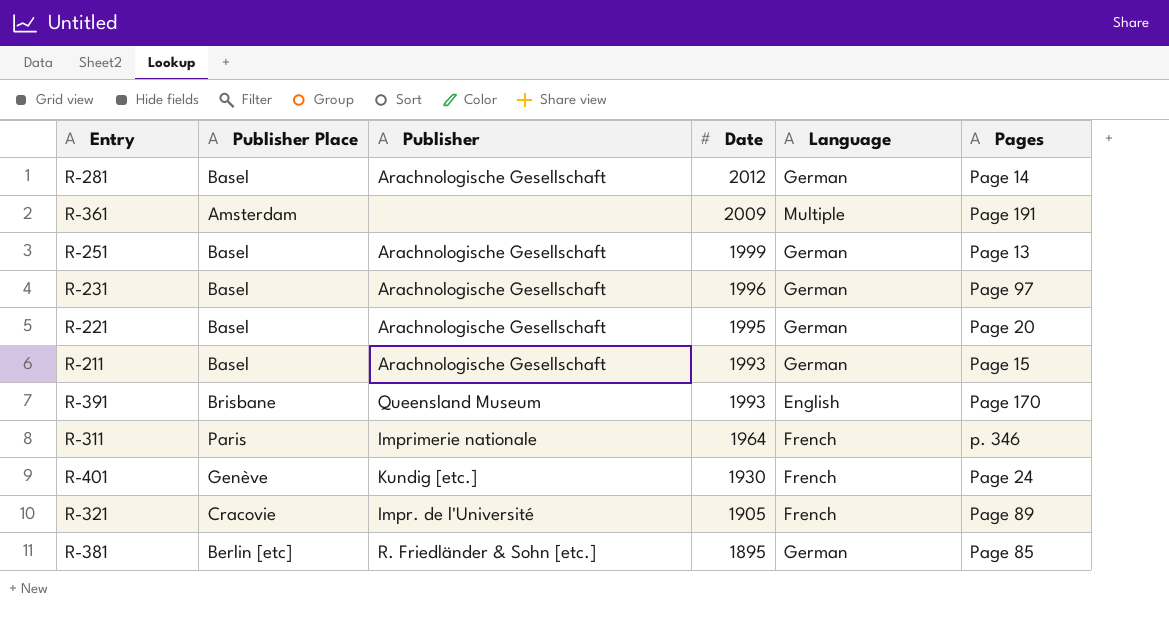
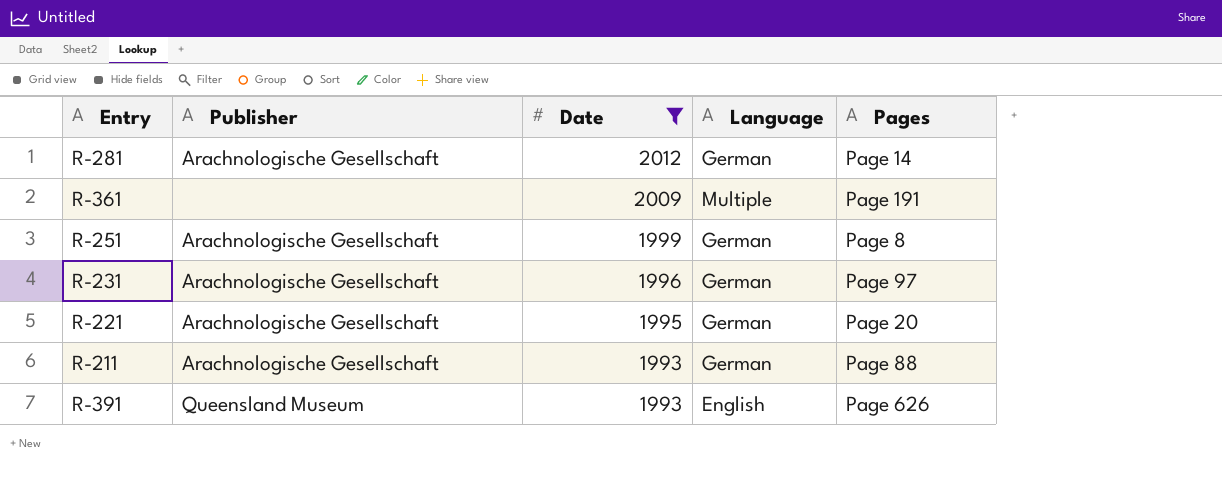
filter: none -> Date >= 1993
column Publisher Place | position: 2 -> none
R-251 | Pages: Page 13 -> Page 8
R-211 | Pages: Page 15 -> Page 88
R-391 | Pages: Page 170 -> Page 626

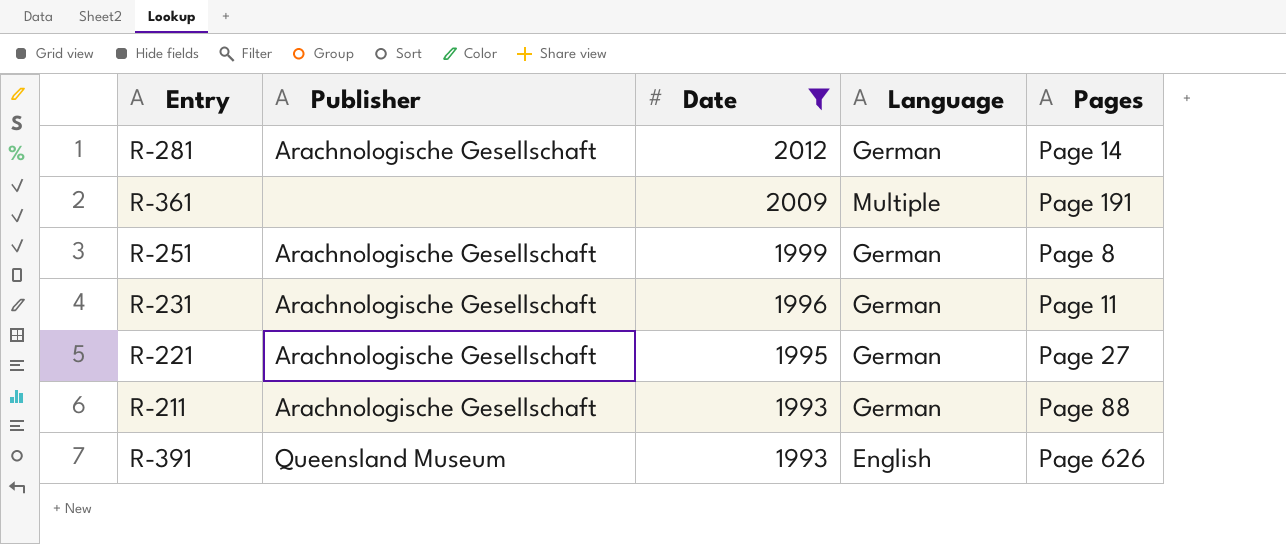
R-231 | Pages: Page 97 -> Page 11
R-221 | Pages: Page 20 -> Page 27

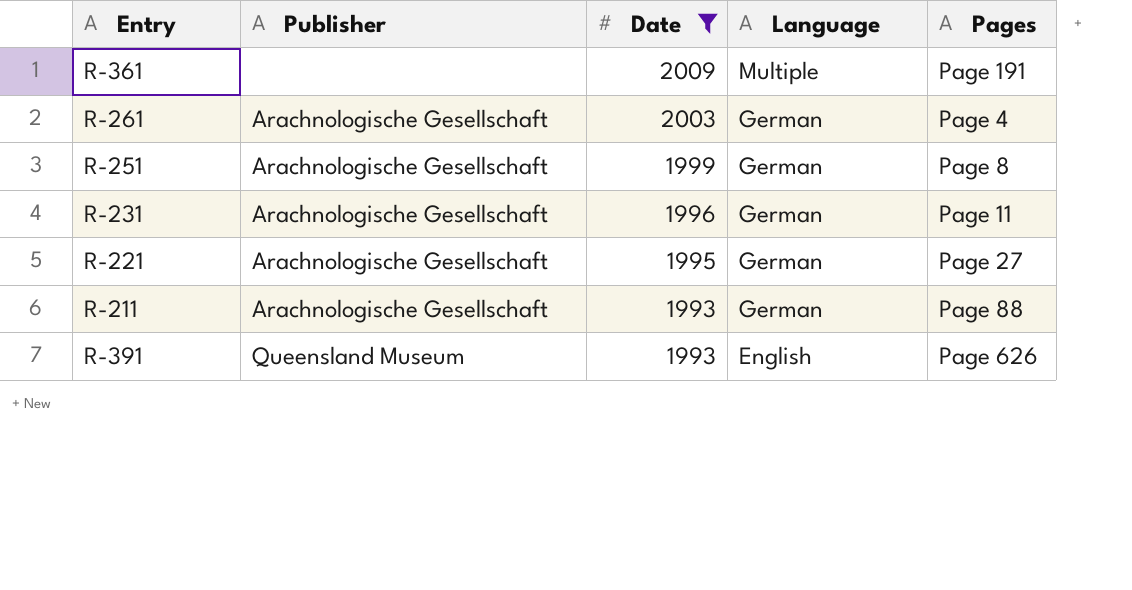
row R-281: Arachnologische Gesellschaft | 2012 | German | Page 14 -> none
row R-261: none -> Arachnologische Gesellschaft | 2003 | German | Page 4

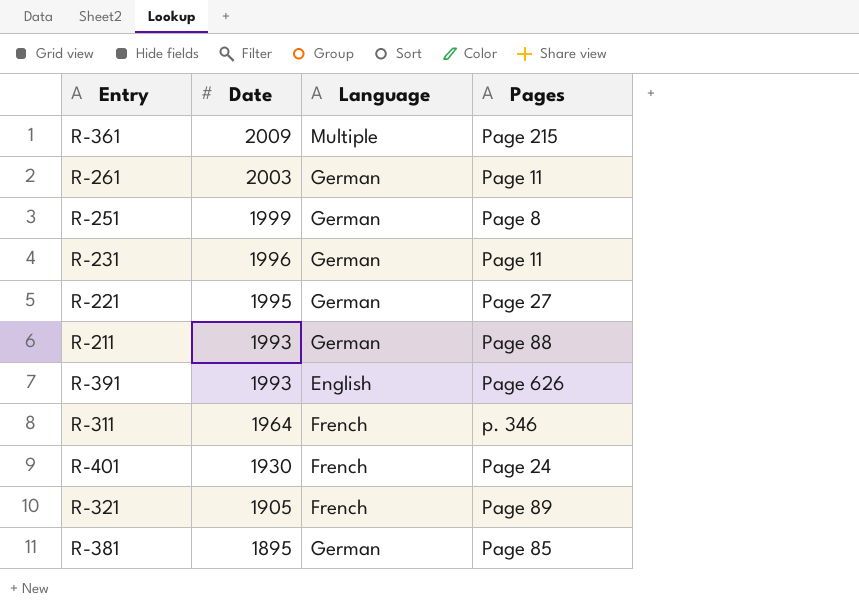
filter: Date >= 1993 -> none
column Publisher | position: 2 -> none
R-361 | Pages: Page 191 -> Page 215
R-261 | Pages: Page 4 -> Page 11

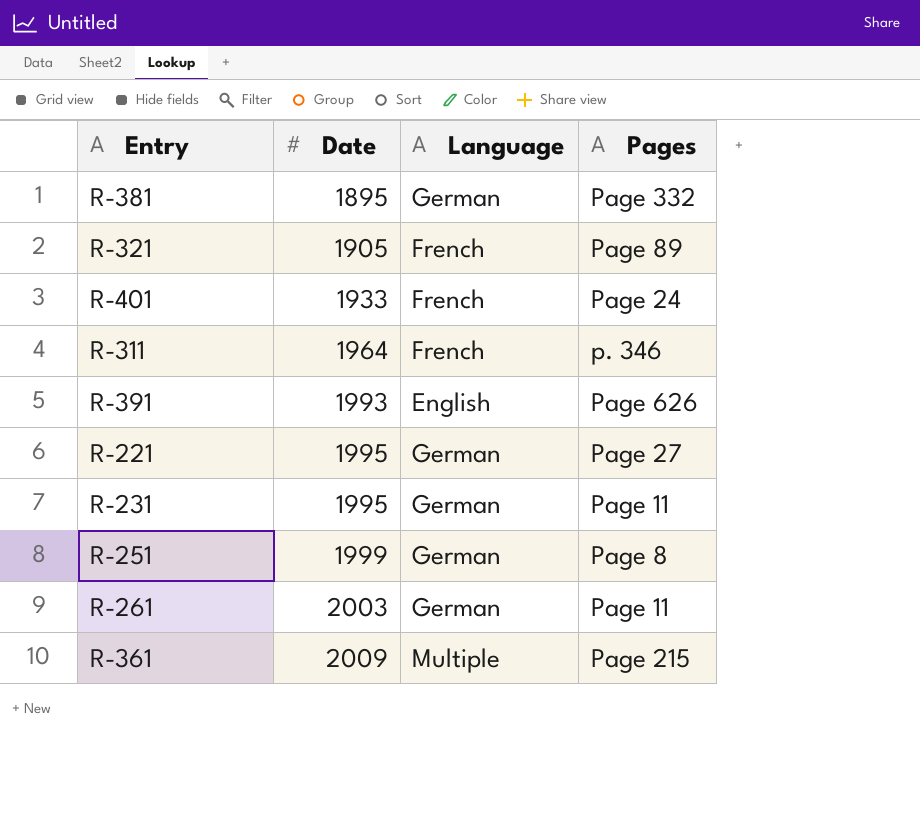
row order: Date descending -> Date ascending
row R-211: 1993 | German | Page 88 -> none
R-381 | Pages: Page 85 -> Page 332
R-401 | Date: 1930 -> 1933
R-231 | Date: 1996 -> 1995

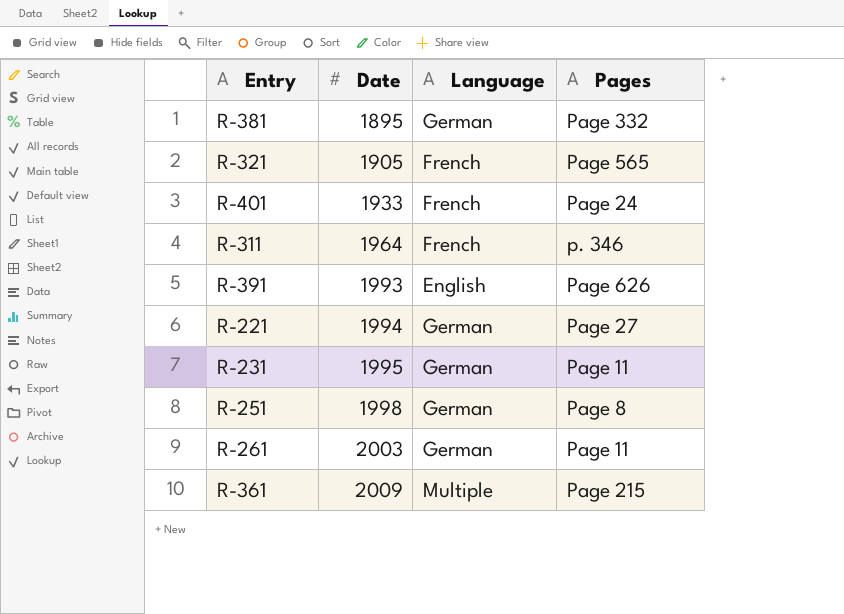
R-321 | Pages: Page 89 -> Page 565
R-221 | Date: 1995 -> 1994
R-251 | Date: 1999 -> 1998

